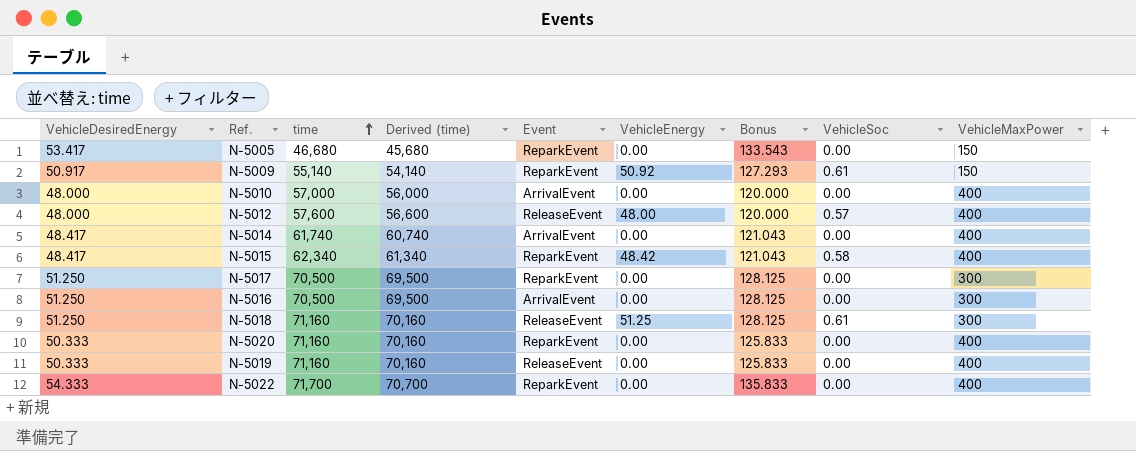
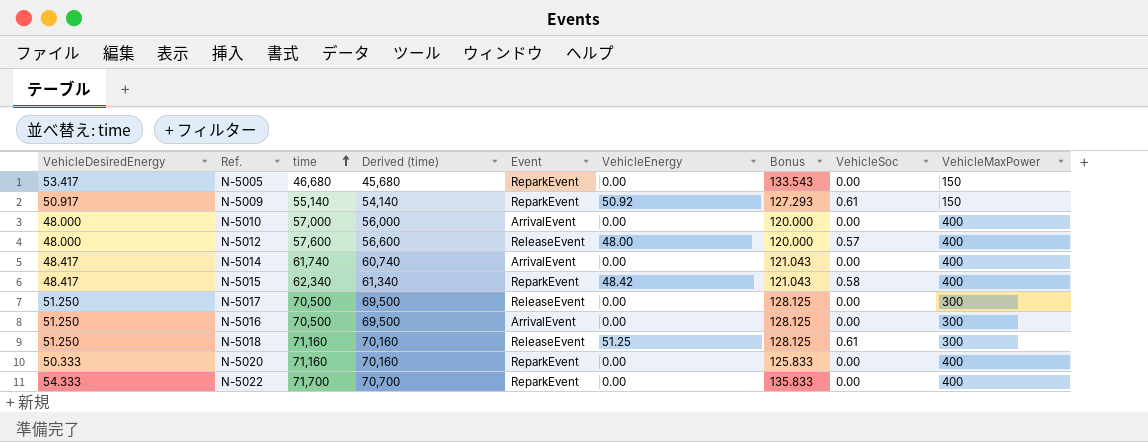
row N-5019: 50.333 | 71,160 | 70,160 | ReleaseEvent | 0.00 | 125.833 | 0.00 | 400 -> none
N-5017 | Event: ReparkEvent -> ReleaseEvent

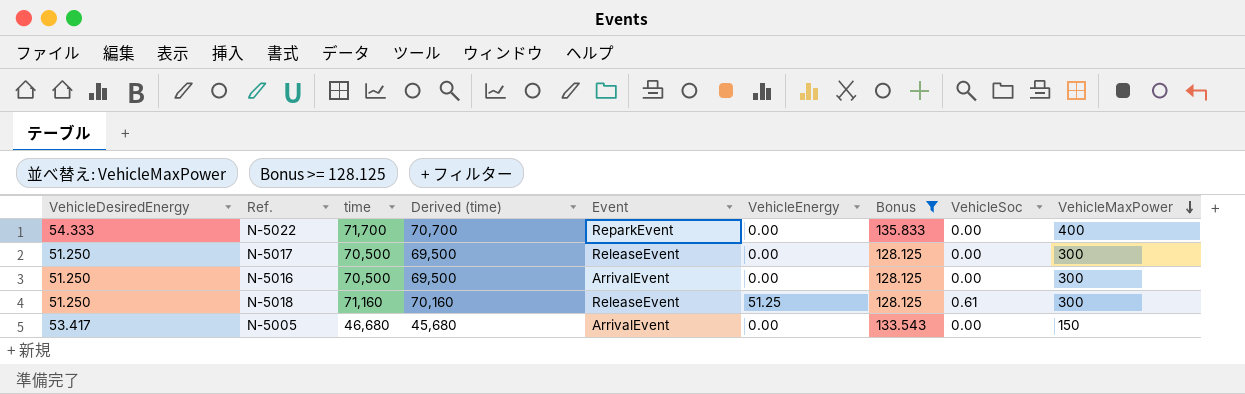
filter: none -> Bonus >= 128.125
row order: time ascending -> VehicleMaxPower descending
N-5005 | Event: ReparkEvent -> ArrivalEvent

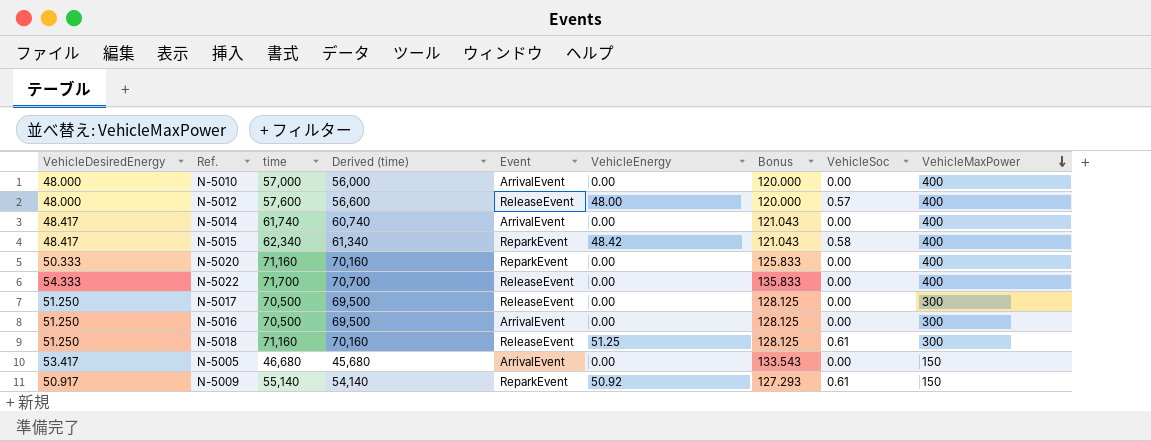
filter: Bonus >= 128.125 -> none
N-5022 | Event: ReparkEvent -> ReleaseEvent

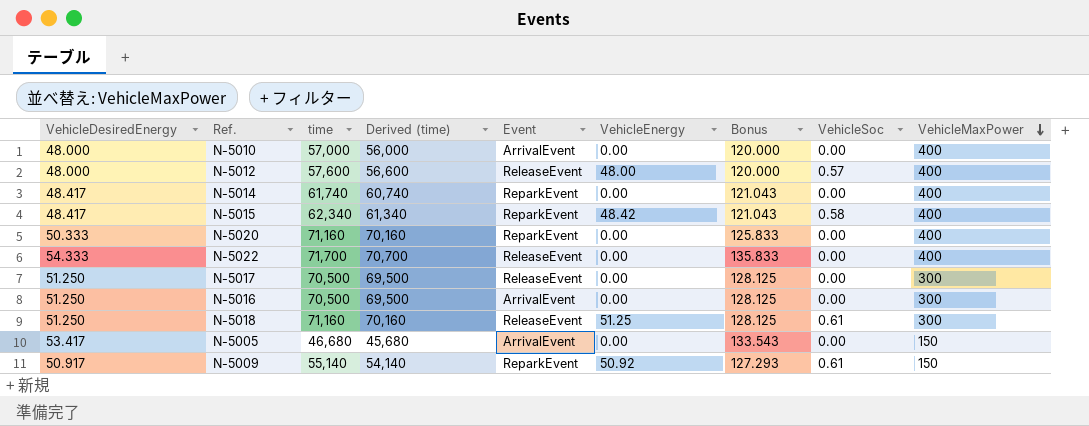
N-5014 | Event: ArrivalEvent -> ReparkEvent

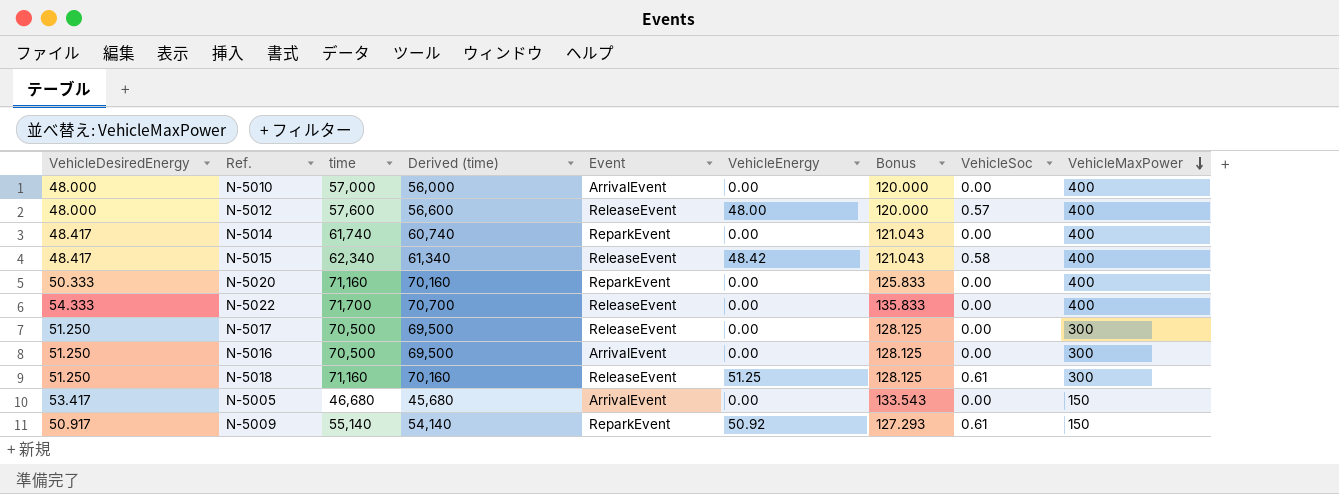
N-5015 | Event: ReparkEvent -> ReleaseEvent

